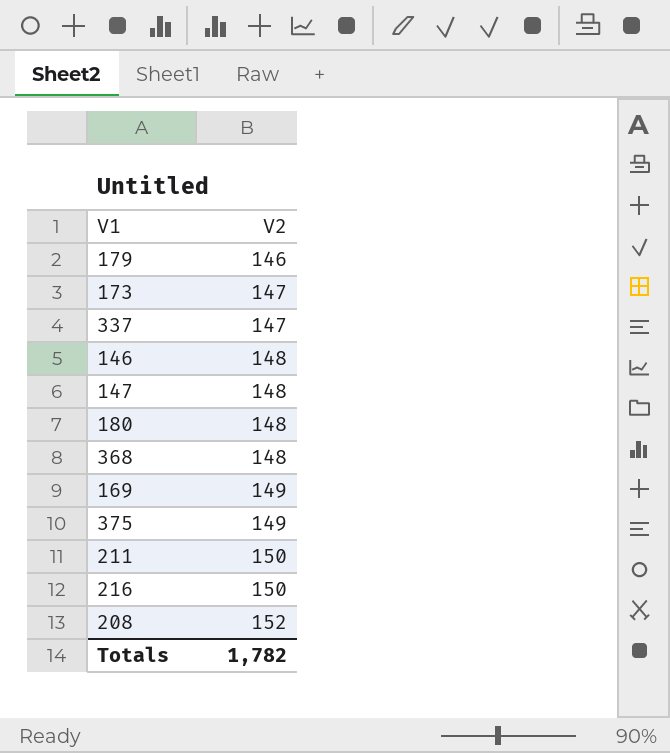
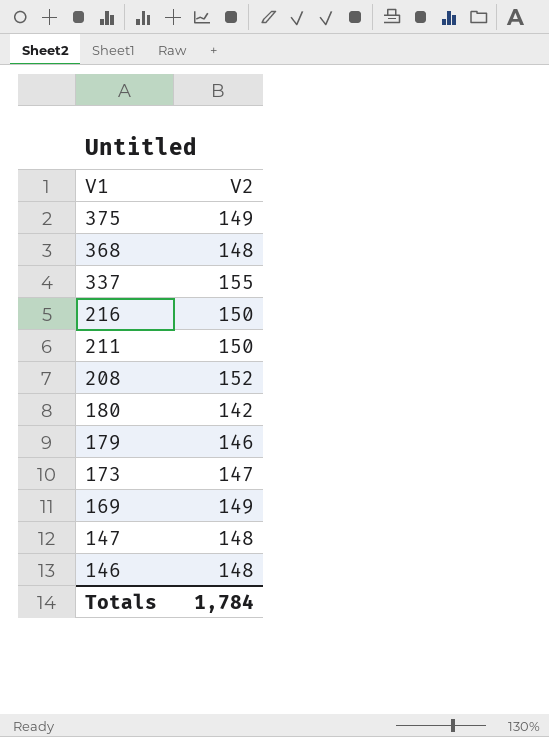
row order: V2 ascending -> V1 descending
337 | V2: 147 -> 155
180 | V2: 148 -> 142
Totals | V2: 1,782 -> 1,784

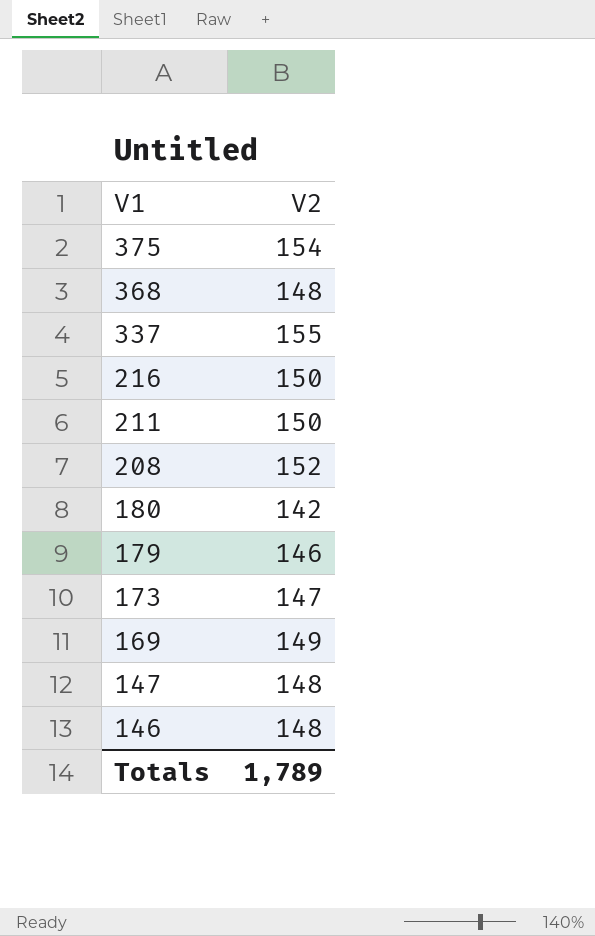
375 | V2: 149 -> 154
Totals | V2: 1,784 -> 1,789

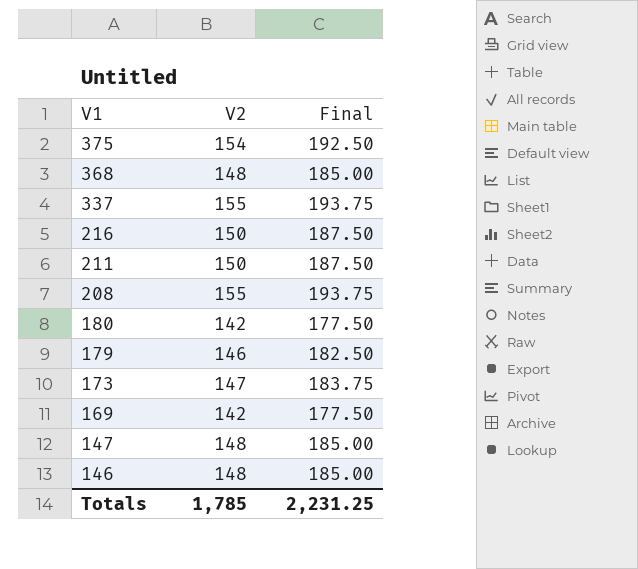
column Final | formula: none -> [V2] * 1.25
208 | V2: 152 -> 155
169 | V2: 149 -> 142
Totals | V2: 1,789 -> 1,785

